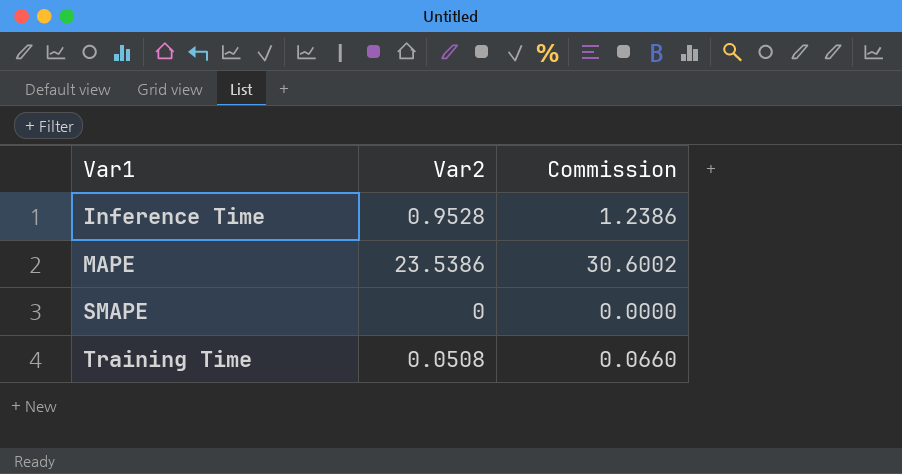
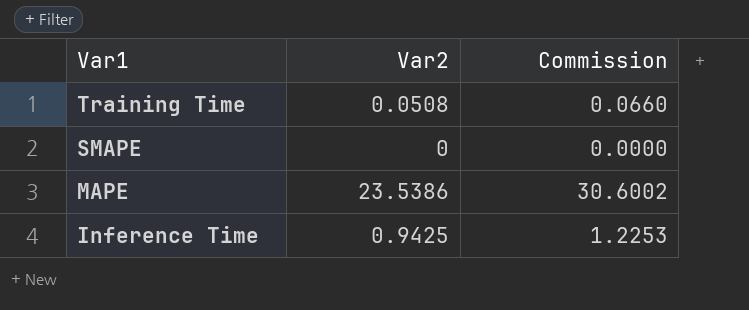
row order: Var1 ascending -> Var1 descending
Inference Time | Var2: 0.9528 -> 0.9425
Inference Time | Commission: 1.2386 -> 1.2253

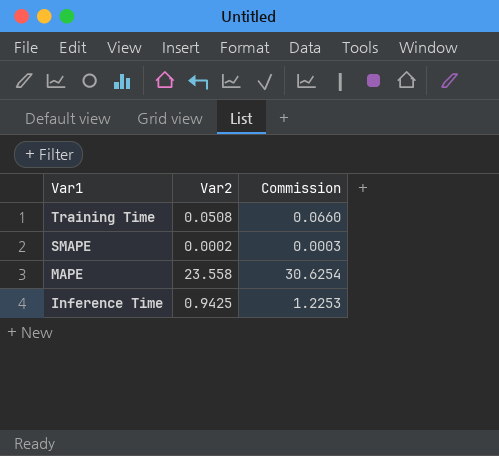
SMAPE | Var2: 0 -> 0.0002
SMAPE | Commission: 0.0000 -> 0.0003
MAPE | Var2: 23.5386 -> 23.558
MAPE | Commission: 30.6002 -> 30.6254

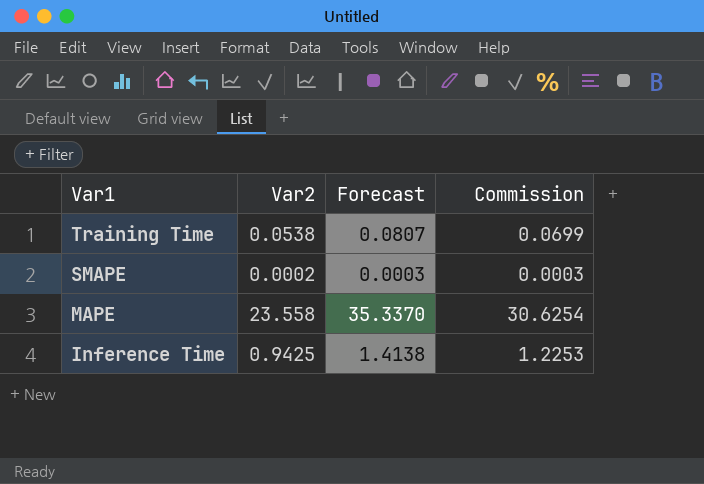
column Forecast | formula: none -> [Var2] * 1.5
Training Time | Var2: 0.0508 -> 0.0538
Training Time | Commission: 0.0660 -> 0.0699

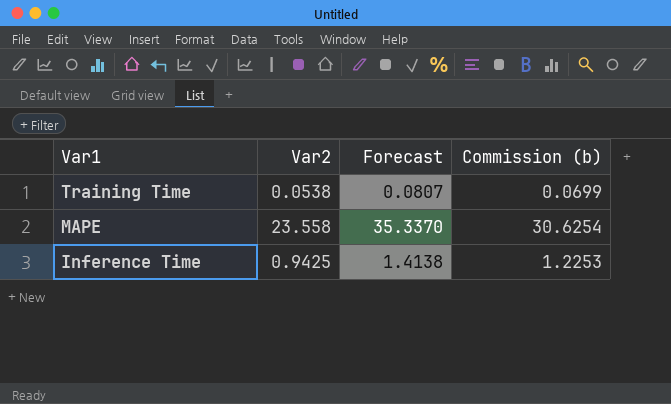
column name: Commission -> Commission (b)
row SMAPE: 0.0002 | 0.0003 | 0.0003 -> none

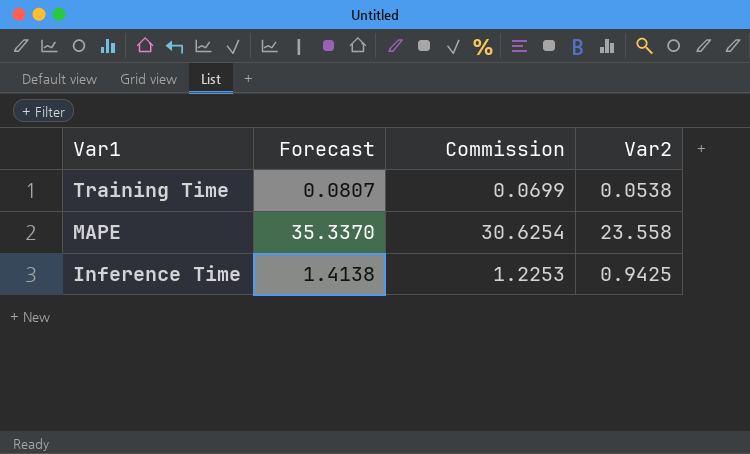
column name: Commission (b) -> Commission
column Var2 | position: 2 -> 4

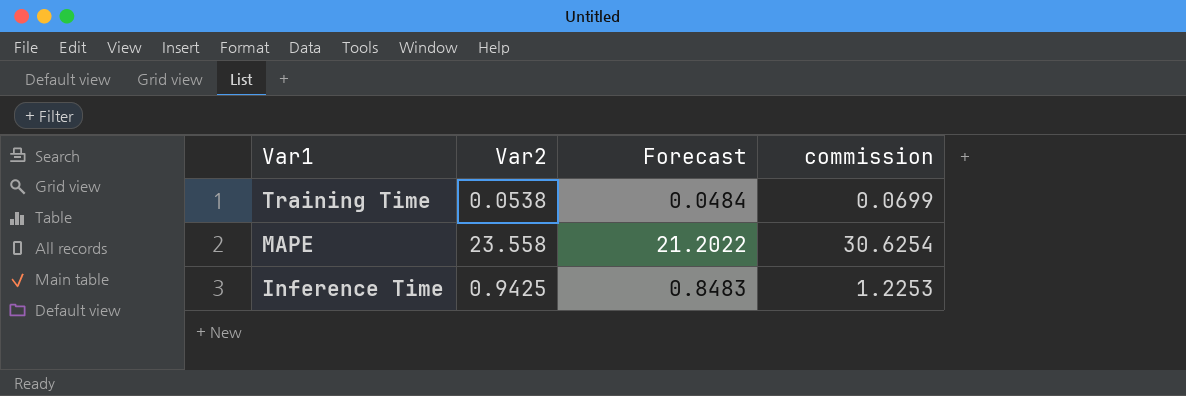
column Var2 | position: 4 -> 2
column Forecast | formula: [Var2] * 1.5 -> [Var2] * 0.9
column name: Commission -> commission

